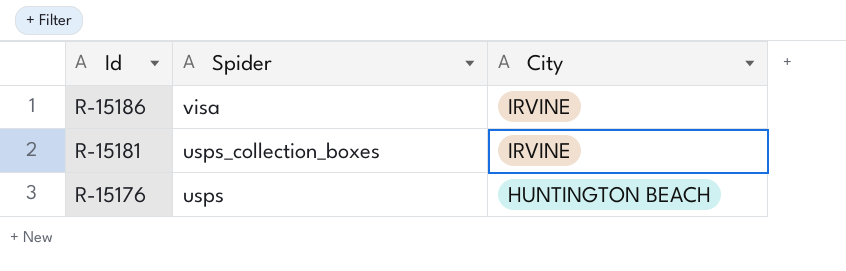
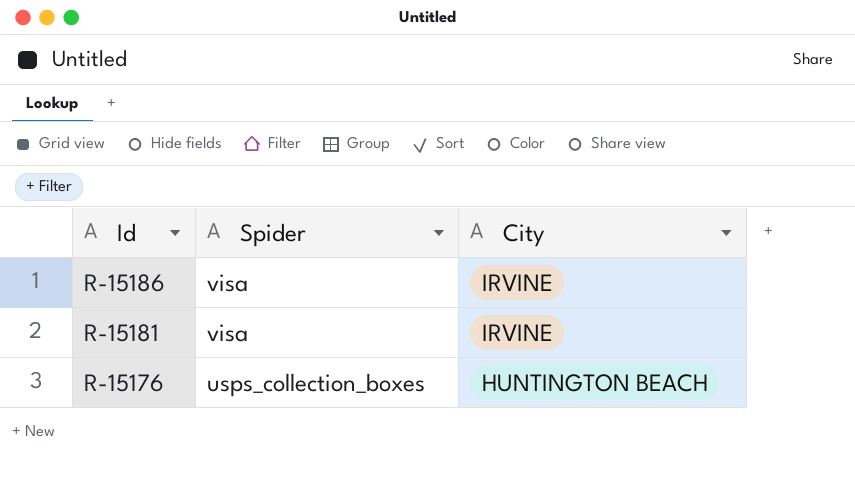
R-15181 | Spider: usps_collection_boxes -> visa
R-15176 | Spider: usps -> usps_collection_boxes

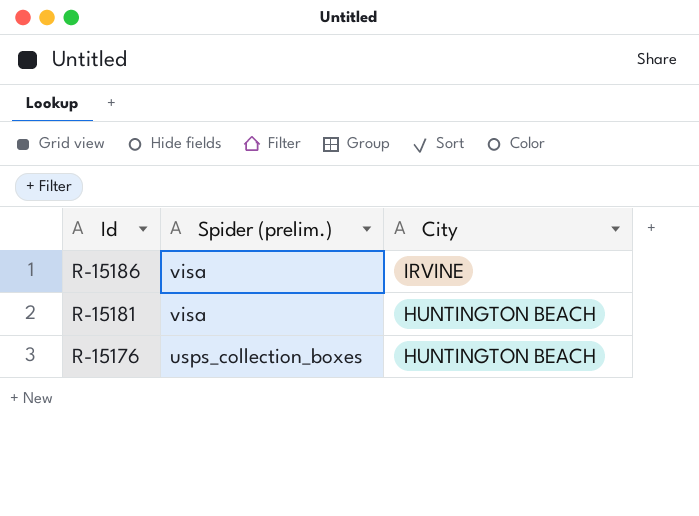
column name: Spider -> Spider (prelim.)
R-15181 | City: IRVINE -> HUNTINGTON BEACH

